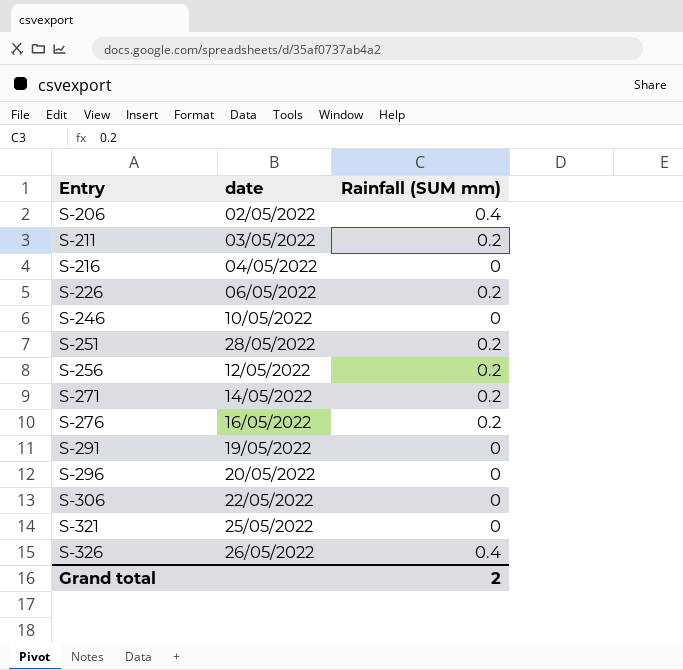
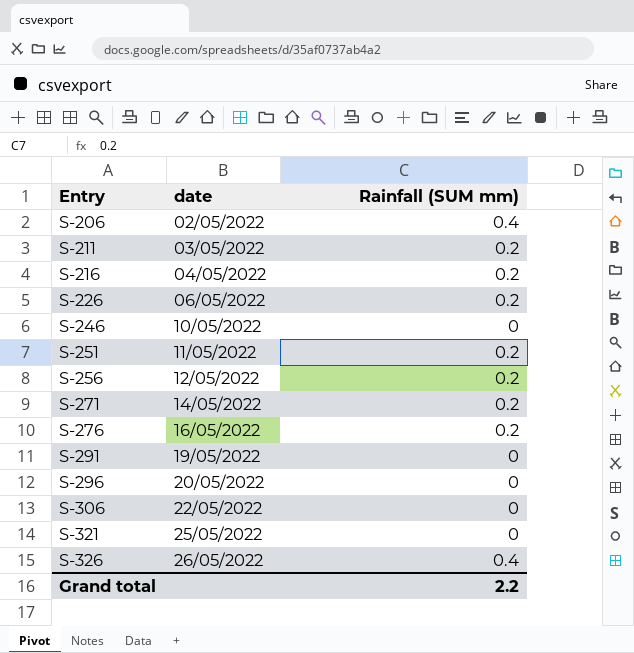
S-216 | Rainfall (SUM mm): 0 -> 0.2
S-251 | date: 28/05/2022 -> 11/05/2022
Grand total | Rainfall (SUM mm): 2 -> 2.2

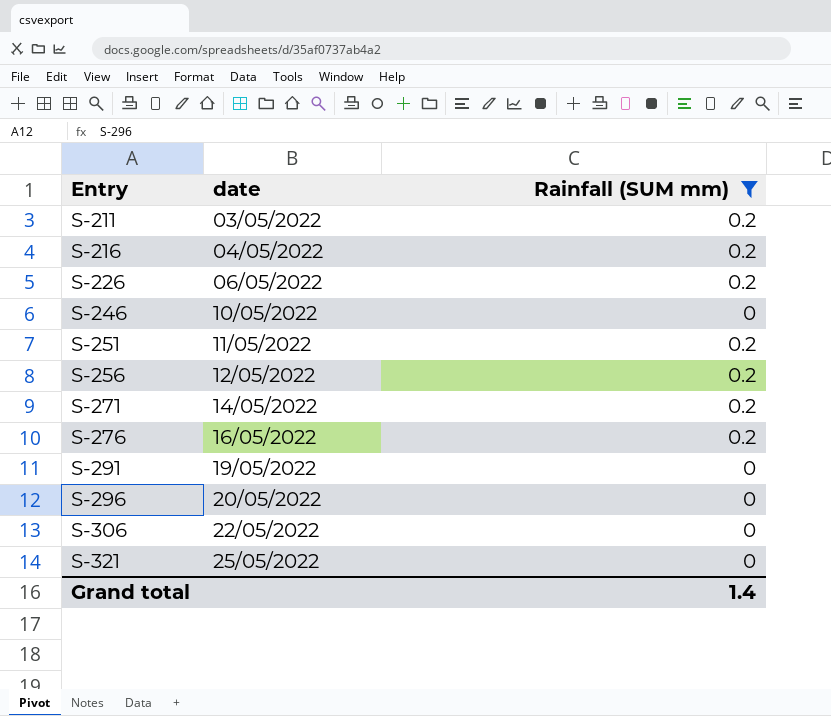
filter: none -> Rainfall (SUM mm) != 0.4
Grand total | Rainfall (SUM mm): 2.2 -> 1.4

